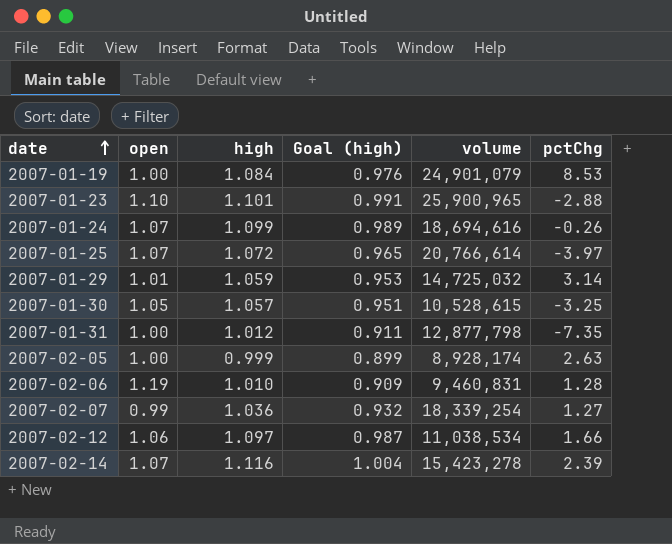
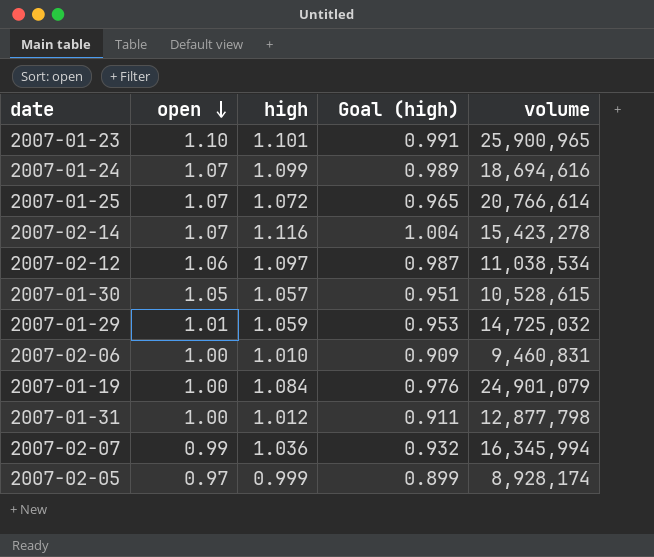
row order: date ascending -> open descending
column pctChg | position: 6 -> none
2007-02-06 | open: 1.19 -> 1.00
2007-02-07 | volume: 18,339,254 -> 16,345,994
2007-02-05 | open: 1.00 -> 0.97

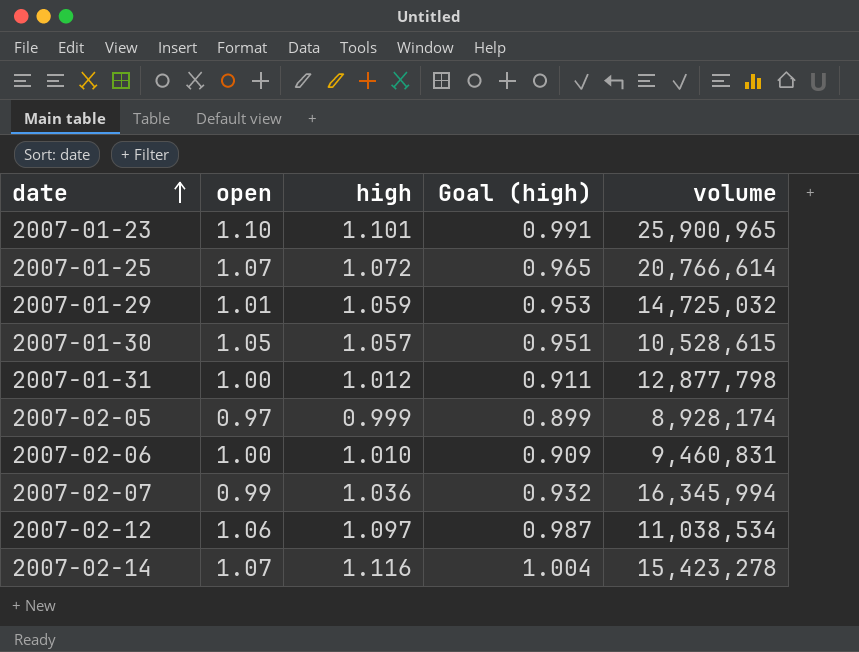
row order: open descending -> date ascending
row 2007-01-24: 1.07 | 1.099 | 0.989 | 18,694,616 -> none
row 2007-01-19: 1.00 | 1.084 | 0.976 | 24,901,079 -> none

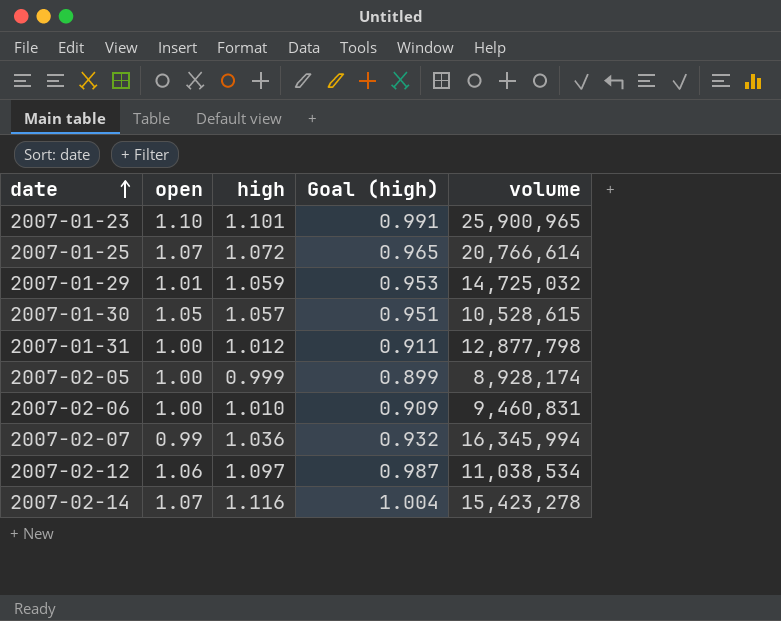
2007-02-05 | open: 0.97 -> 1.00

